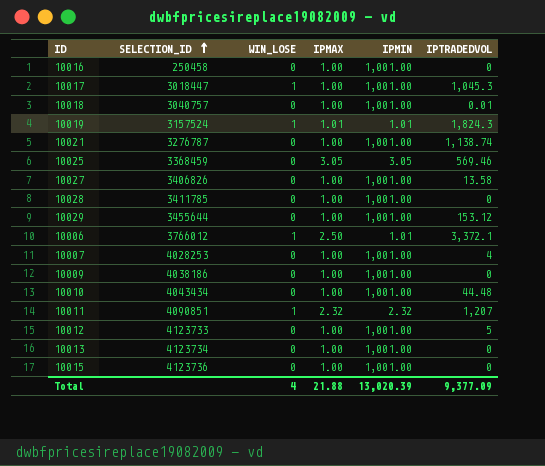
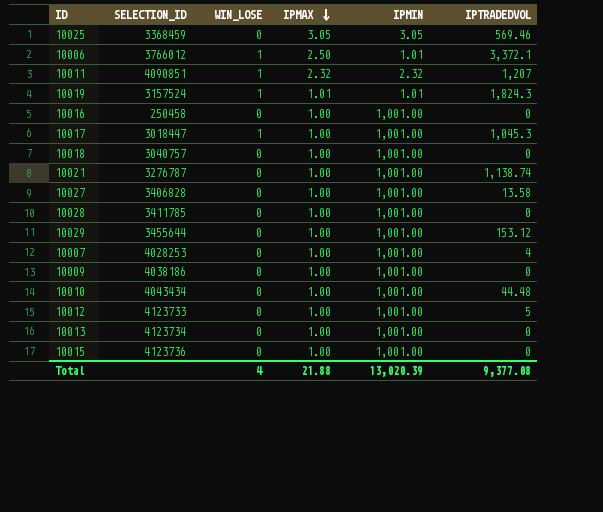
row order: SELECTION_ID ascending -> IPMAX descending
10018 | IPTRADEDVOL: 0.01 -> 0
10027 | SELECTION_ID: 3406826 -> 3406828
Total | IPTRADEDVOL: 9,377.09 -> 9,377.08

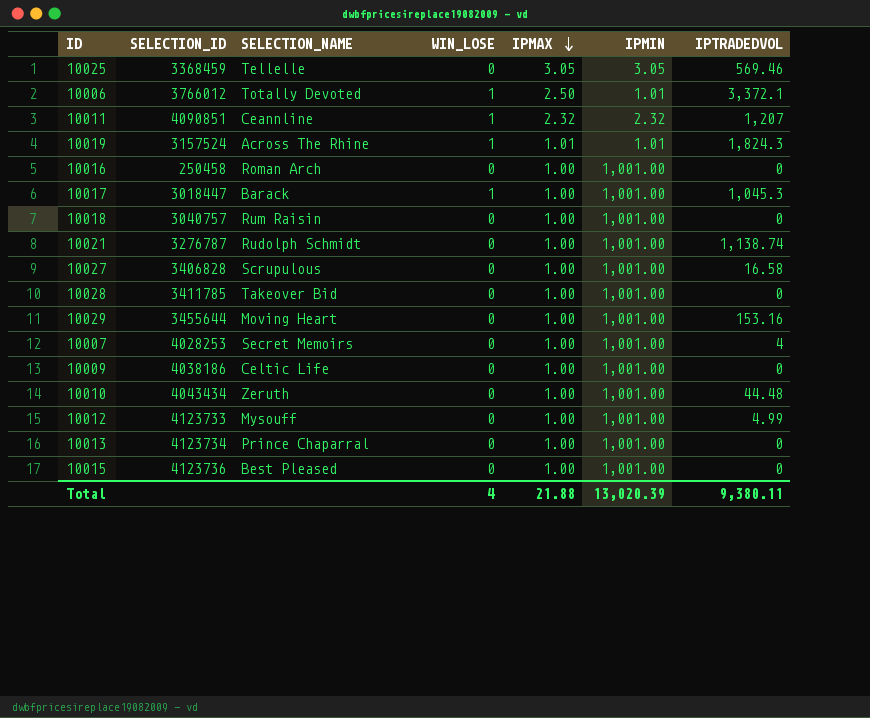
column SELECTION_NAME | position: none -> 3
10027 | IPTRADEDVOL: 13.58 -> 16.58
10029 | IPTRADEDVOL: 153.12 -> 153.16
10012 | IPTRADEDVOL: 5 -> 4.99
Total | IPTRADEDVOL: 9,377.08 -> 9,380.11

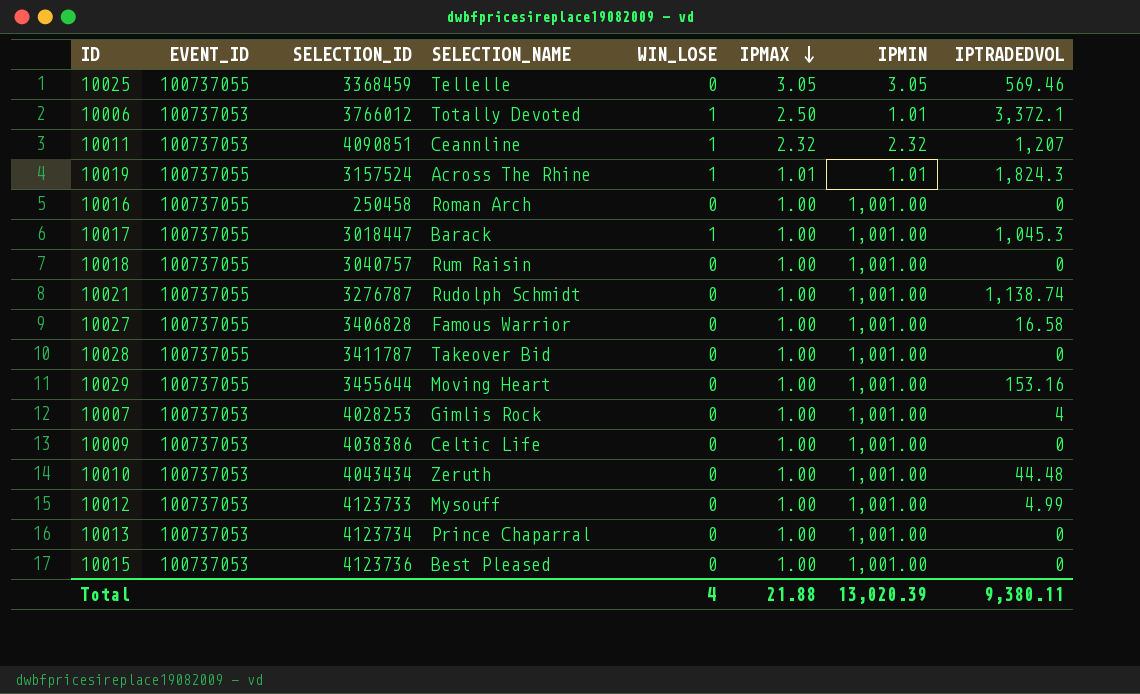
column EVENT_ID | position: none -> 2
10027 | SELECTION_NAME: Scrupulous -> Famous Warrior
10028 | SELECTION_ID: 3411785 -> 3411787
10007 | SELECTION_NAME: Secret Memoirs -> Gimlis Rock
10009 | SELECTION_ID: 4038186 -> 4038386

